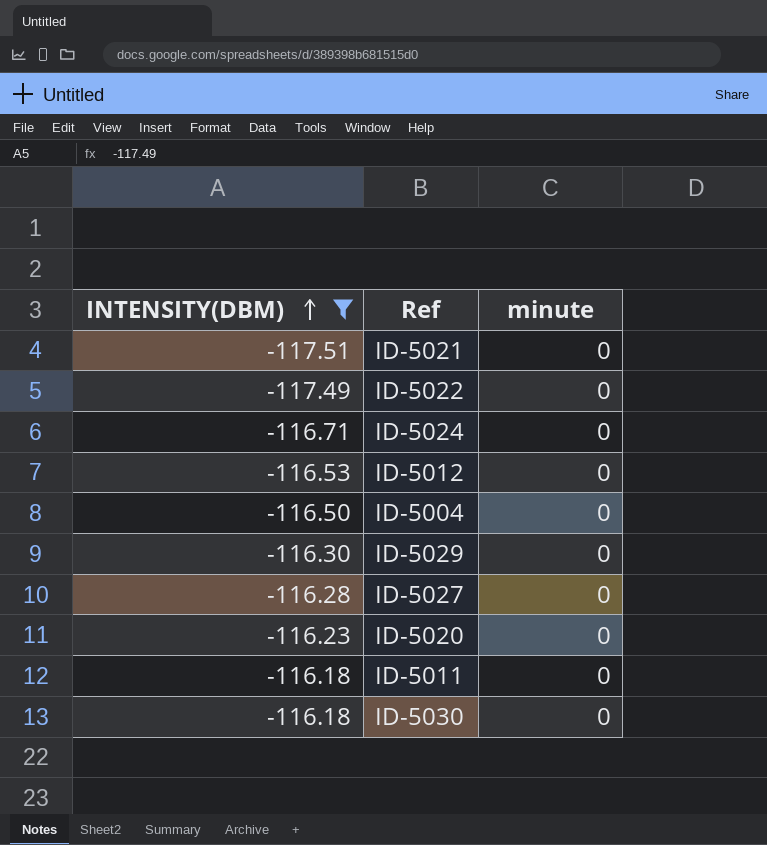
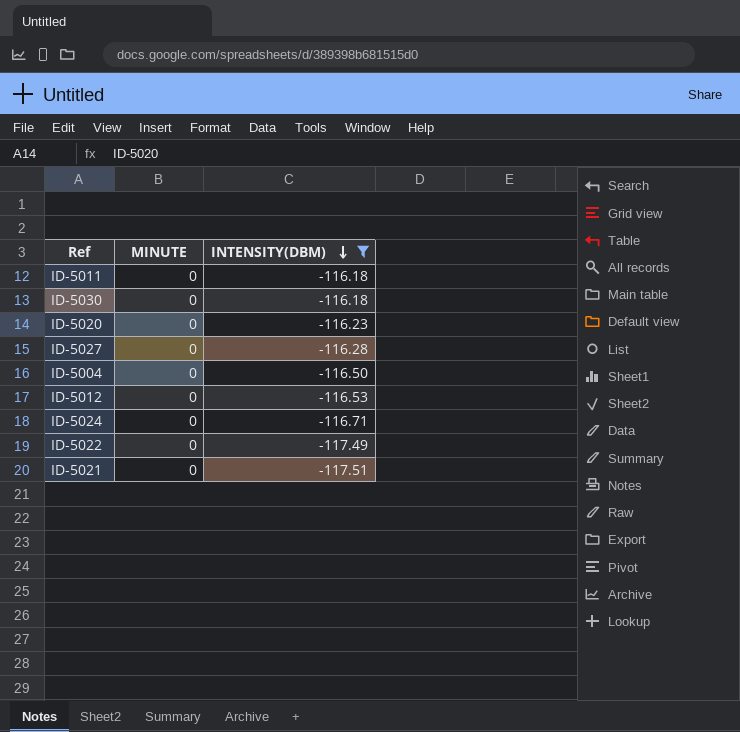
row order: INTENSITY(DBM) ascending -> INTENSITY(DBM) descending
column name: minute -> MINUTE
column INTENSITY(DBM) | position: 1 -> 3
row ID-5029: -116.30 | 0 -> none

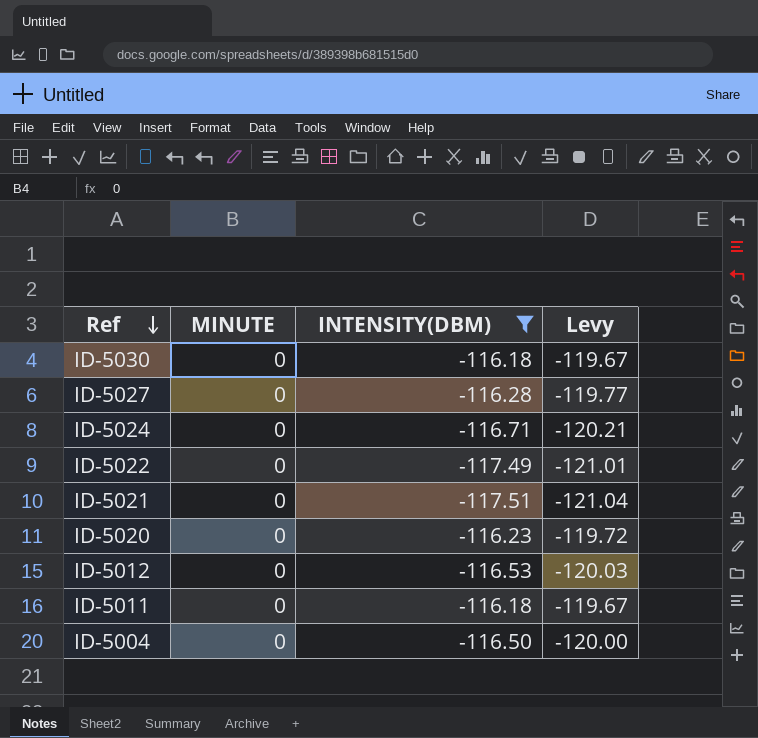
row order: INTENSITY(DBM) descending -> Ref descending
column Levy | formula: none -> [INTENSITY(DBM)] * 1.03

